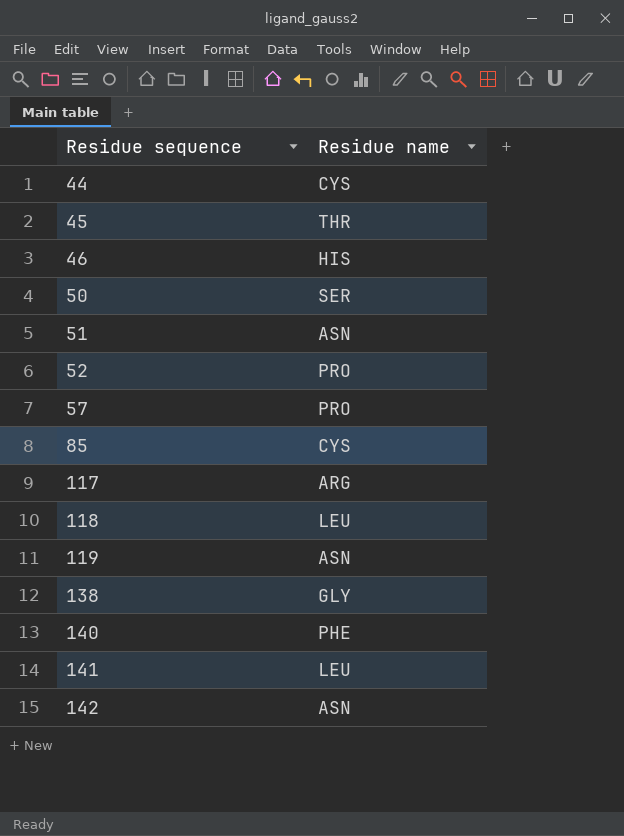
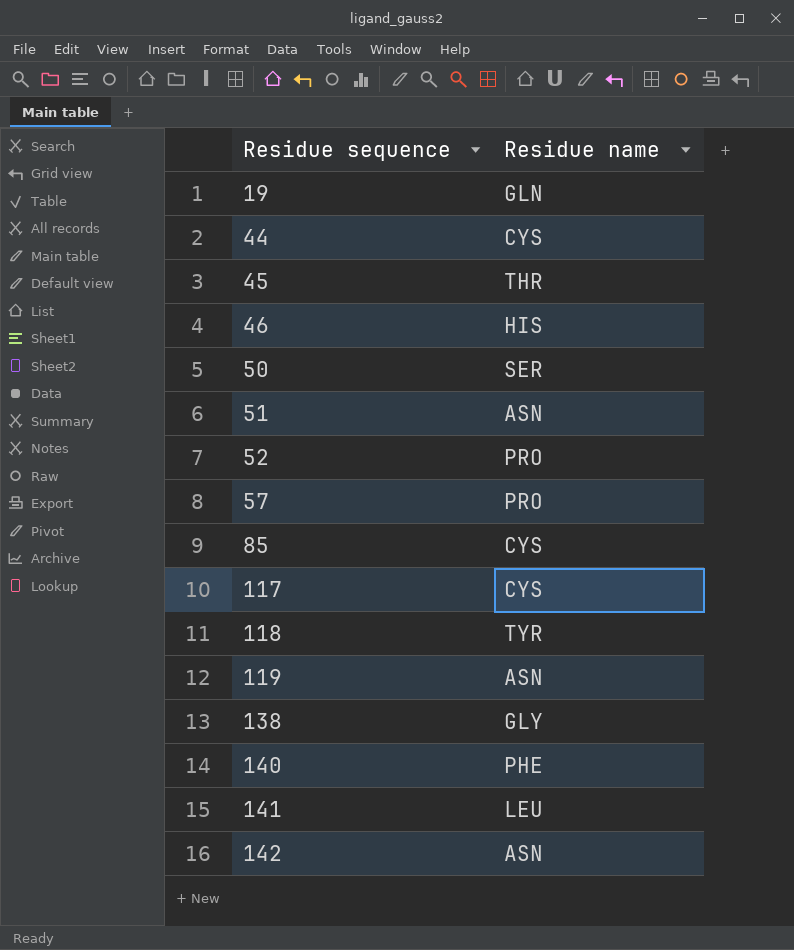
row 19: none -> GLN
117 | Residue name: ARG -> CYS
118 | Residue name: LEU -> TYR

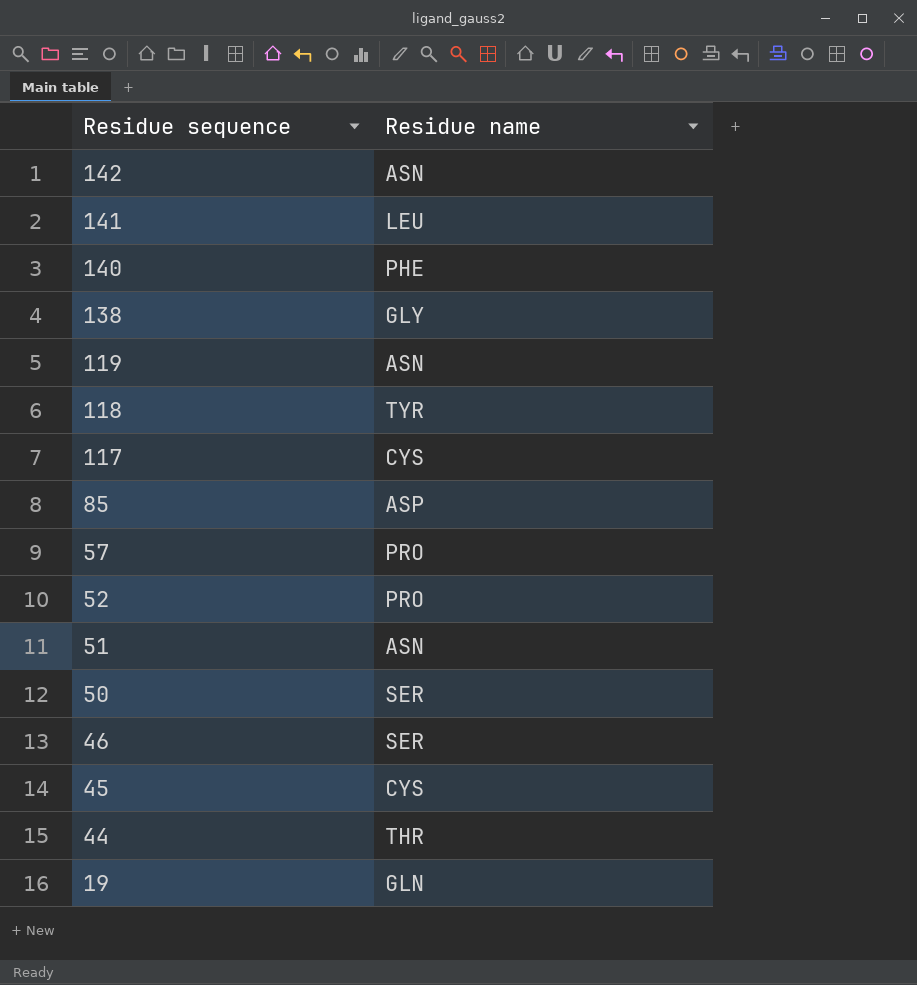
row order: Residue sequence ascending -> Residue sequence descending
85 | Residue name: CYS -> ASP
46 | Residue name: HIS -> SER
45 | Residue name: THR -> CYS
44 | Residue name: CYS -> THR

